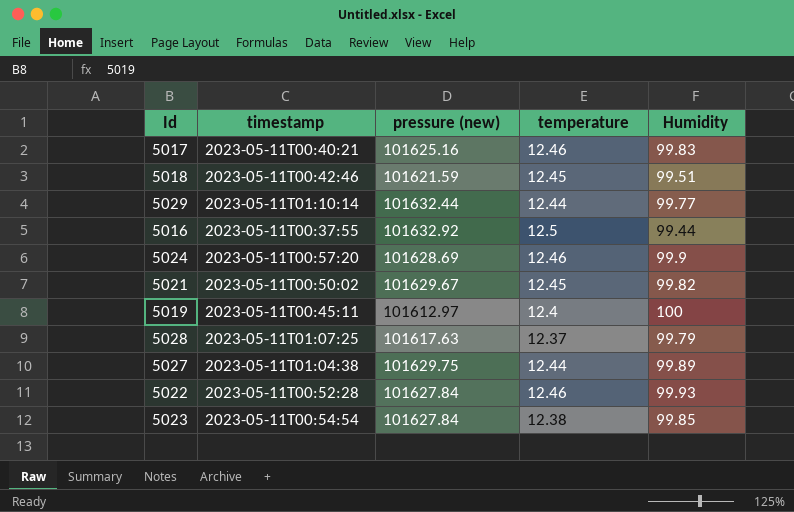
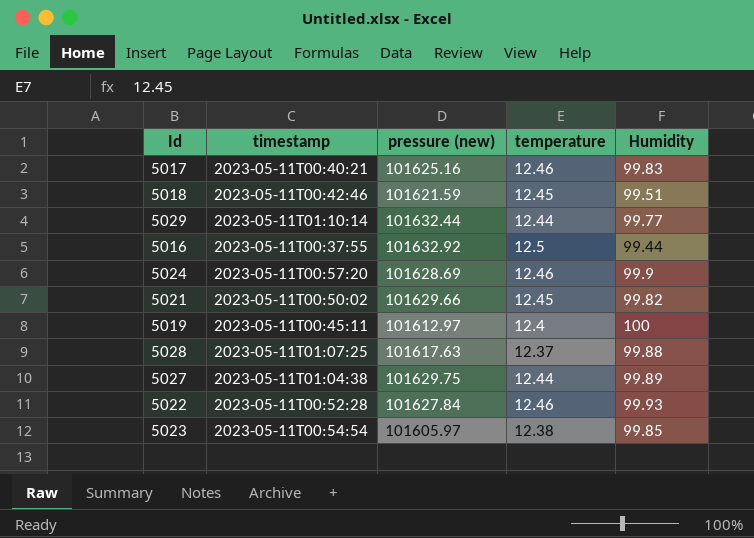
5021 | pressure (new): 101629.67 -> 101629.66
5028 | Humidity: 99.79 -> 99.88
5023 | pressure (new): 101627.84 -> 101605.97

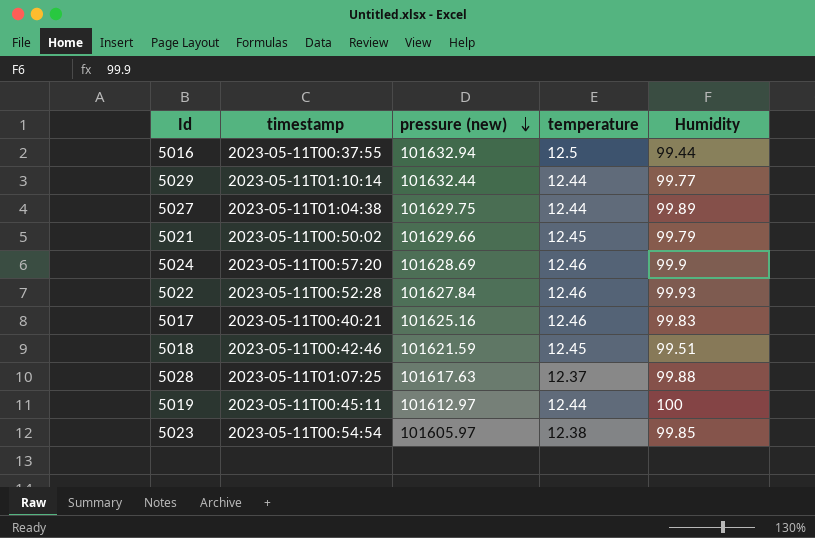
row order: none -> pressure (new) descending
5016 | pressure (new): 101632.92 -> 101632.94
5021 | Humidity: 99.82 -> 99.79
5019 | temperature: 12.4 -> 12.44

